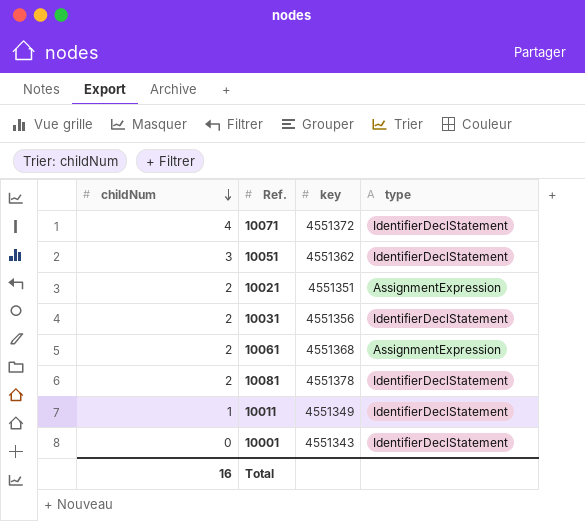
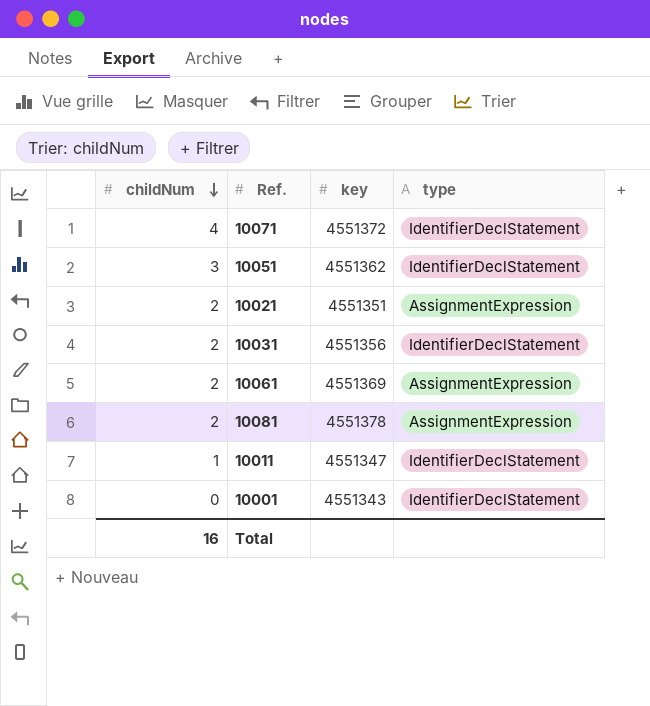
10061 | key: 4551368 -> 4551369
10081 | type: IdentifierDeclStatement -> AssignmentExpression
10011 | key: 4551349 -> 4551347

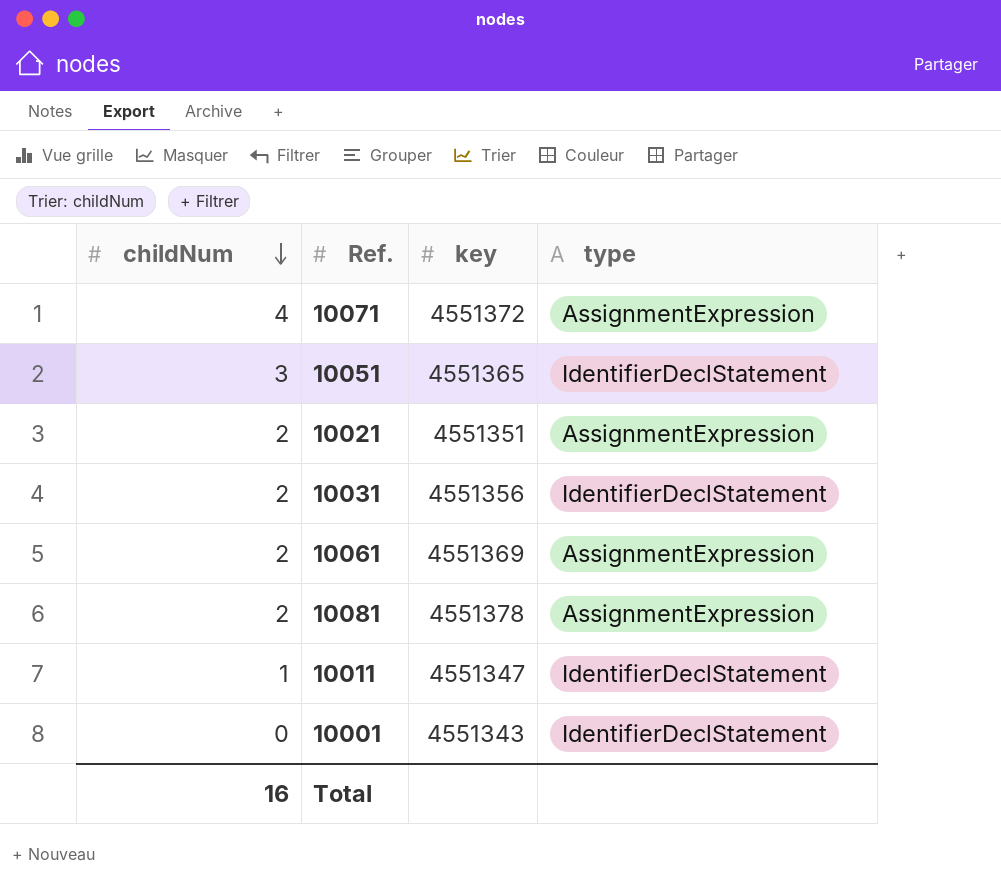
10071 | type: IdentifierDeclStatement -> AssignmentExpression
10051 | key: 4551362 -> 4551365

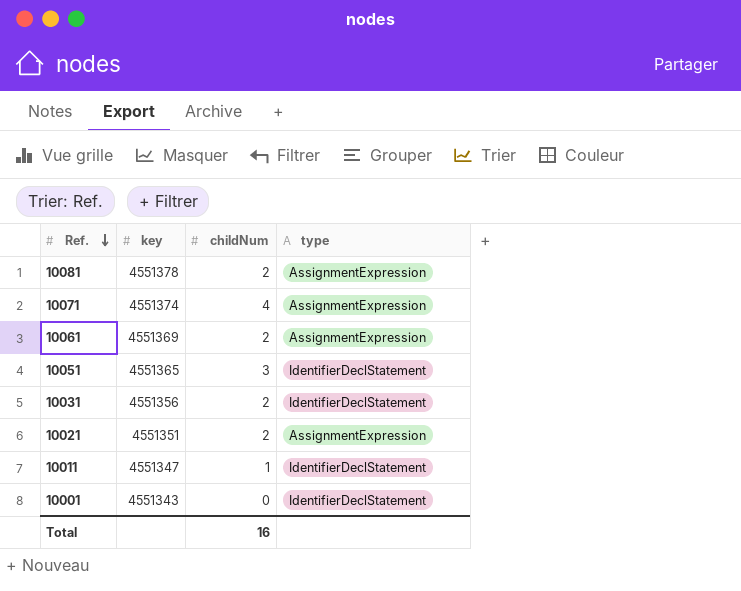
row order: childNum descending -> Ref. descending
column childNum | position: 1 -> 3
10071 | key: 4551372 -> 4551374

